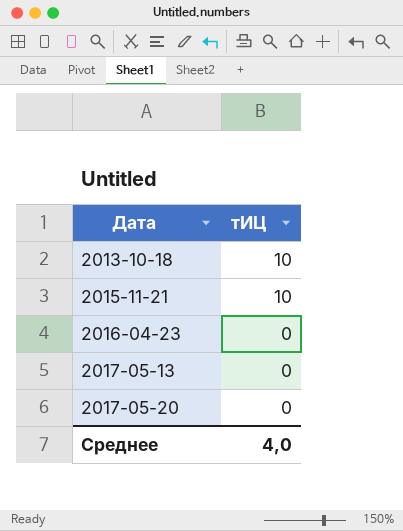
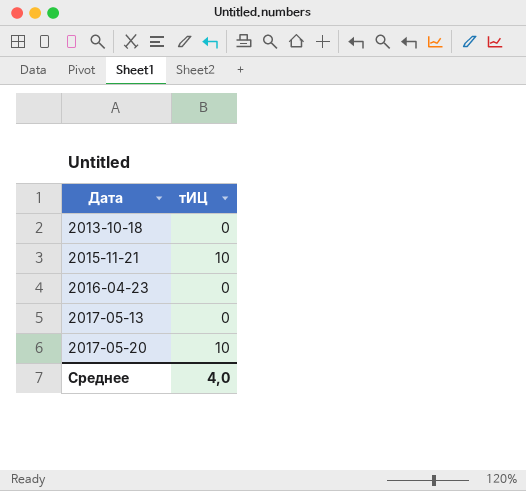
2013-10-18 | тИЦ: 10 -> 0
2017-05-20 | тИЦ: 0 -> 10

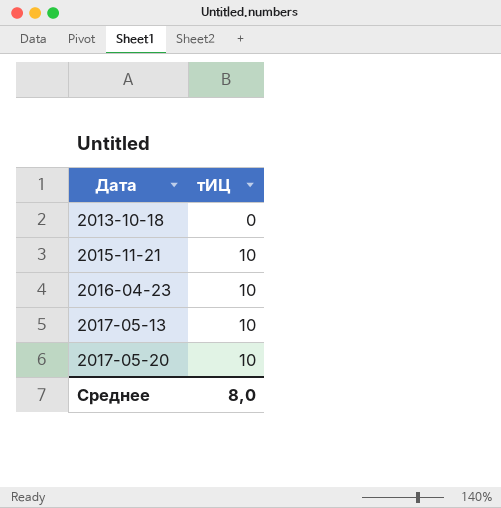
2016-04-23 | тИЦ: 0 -> 10
2017-05-13 | тИЦ: 0 -> 10
Среднее | тИЦ: 4,0 -> 8,0

